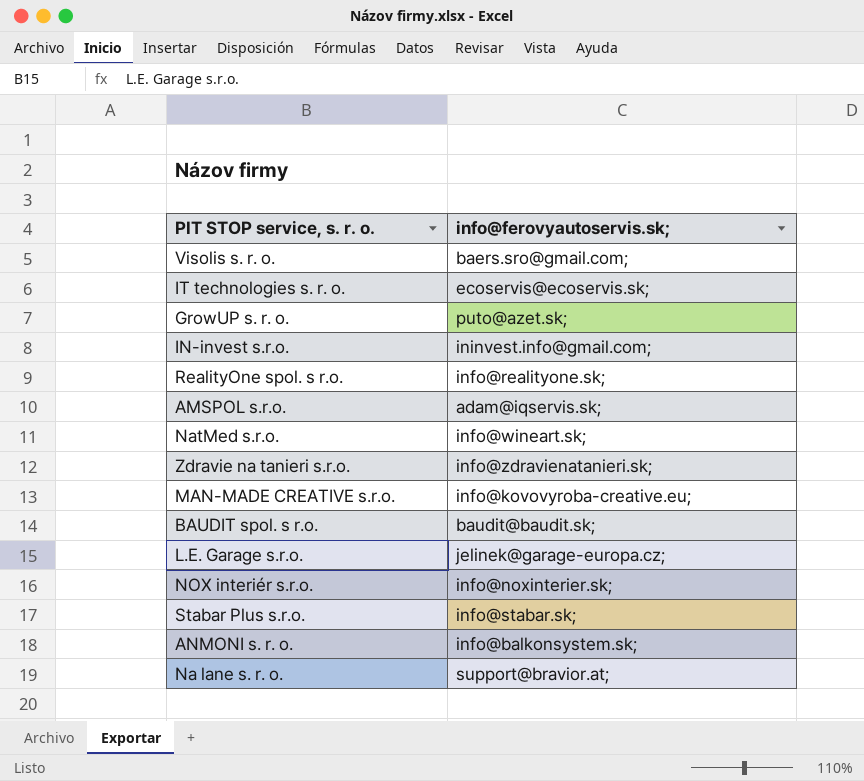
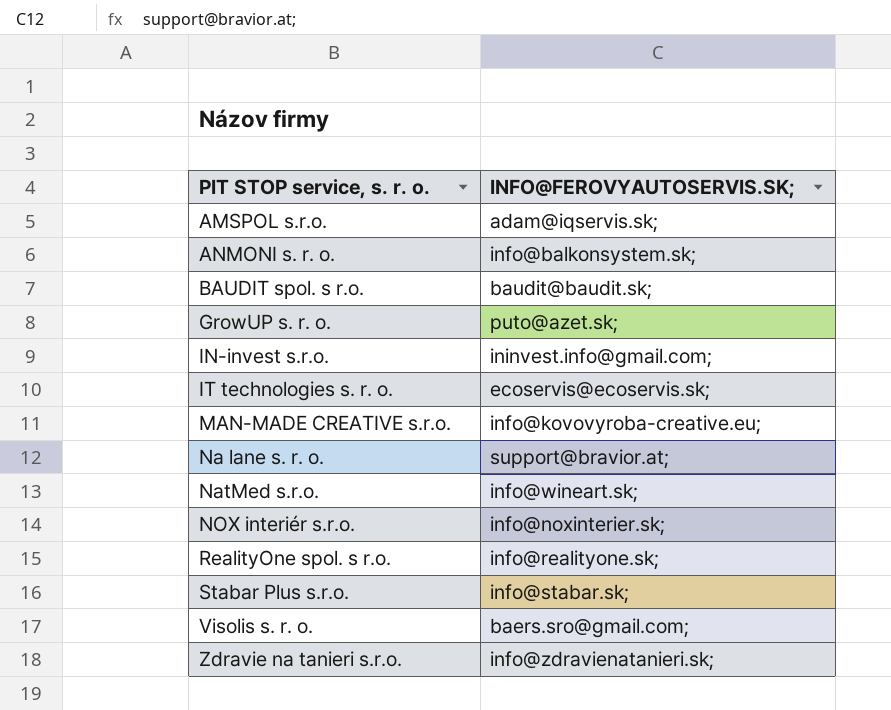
row order: none -> PIT STOP service, s. r. o. ascending
column name: info@ferovyautoservis.sk; -> INFO@FEROVYAUTOSERVIS.SK;
row L.E. Garage s.r.o.: jelinek@garage-europa.cz; -> none

